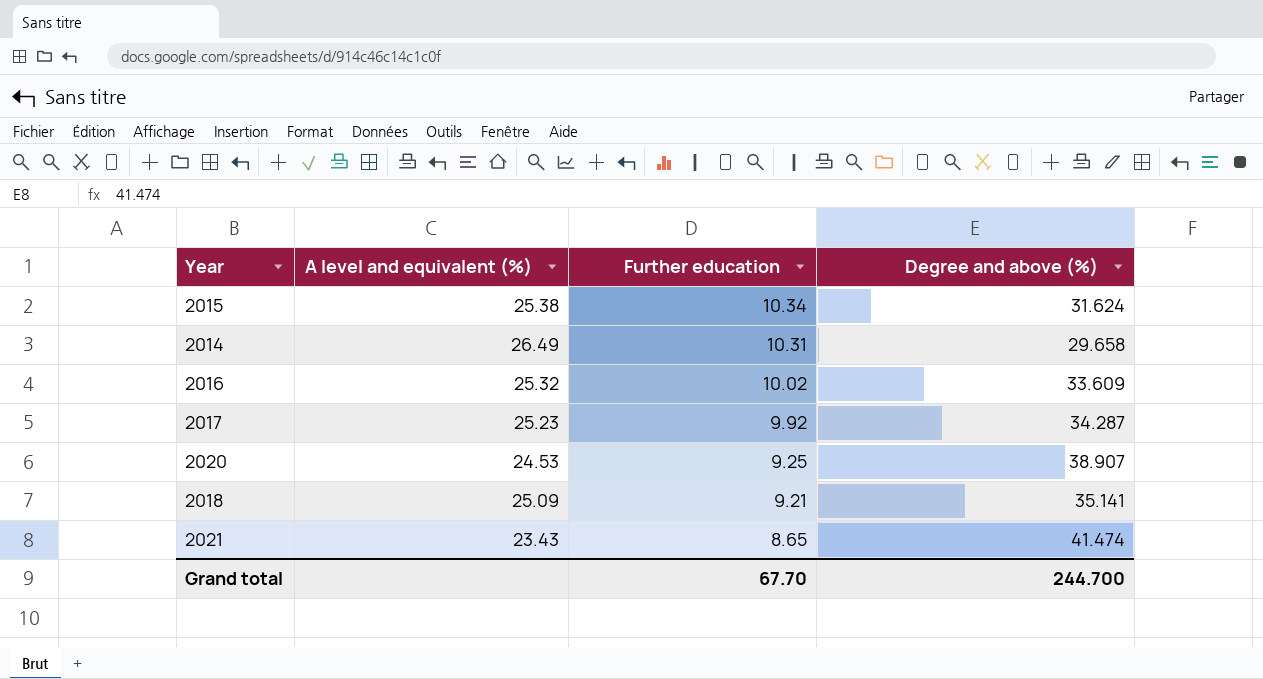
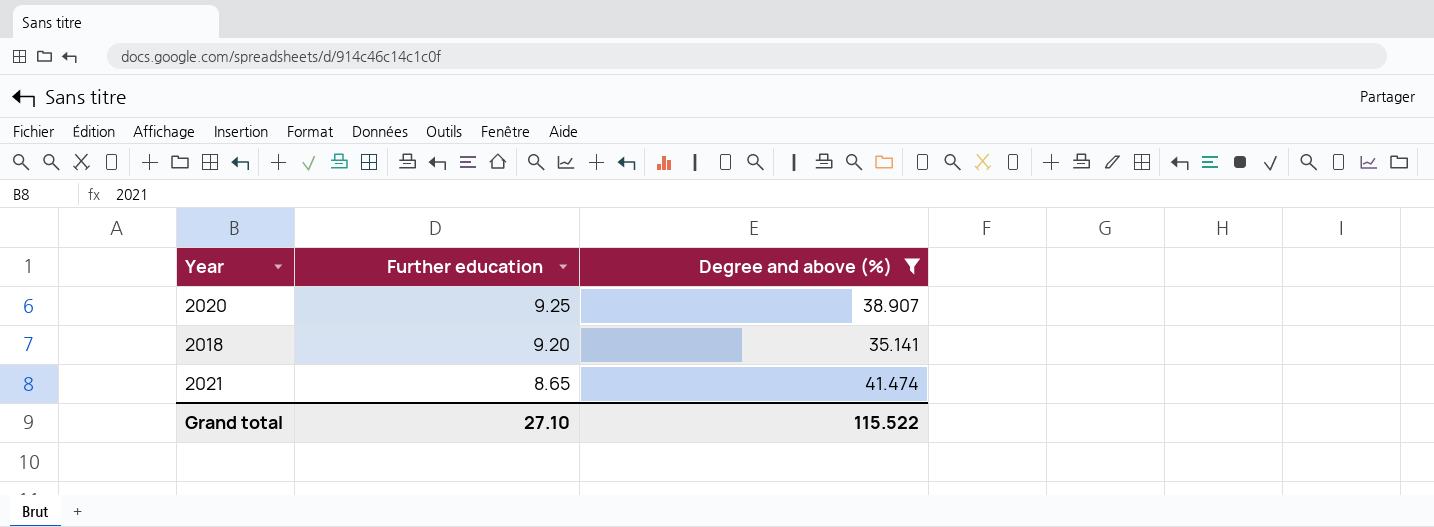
filter: none -> Degree and above (%) >= 35.141
column A level and equivalent (%) | position: 2 -> none
2018 | Further education: 9.21 -> 9.20
Grand total | Further education: 67.70 -> 27.10
Grand total | Degree and above (%): 244.700 -> 115.522

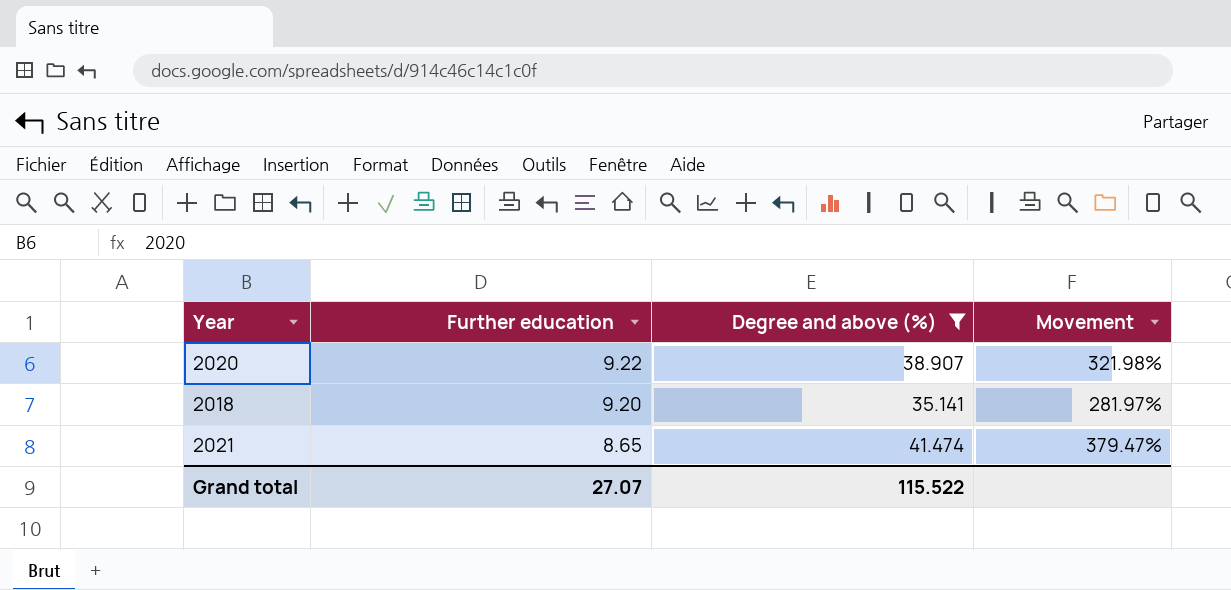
column Movement | formula: none -> ([Degree and above (%)] - [Further education]) / [Further education]
2020 | Further education: 9.25 -> 9.22
Grand total | Further education: 27.10 -> 27.07

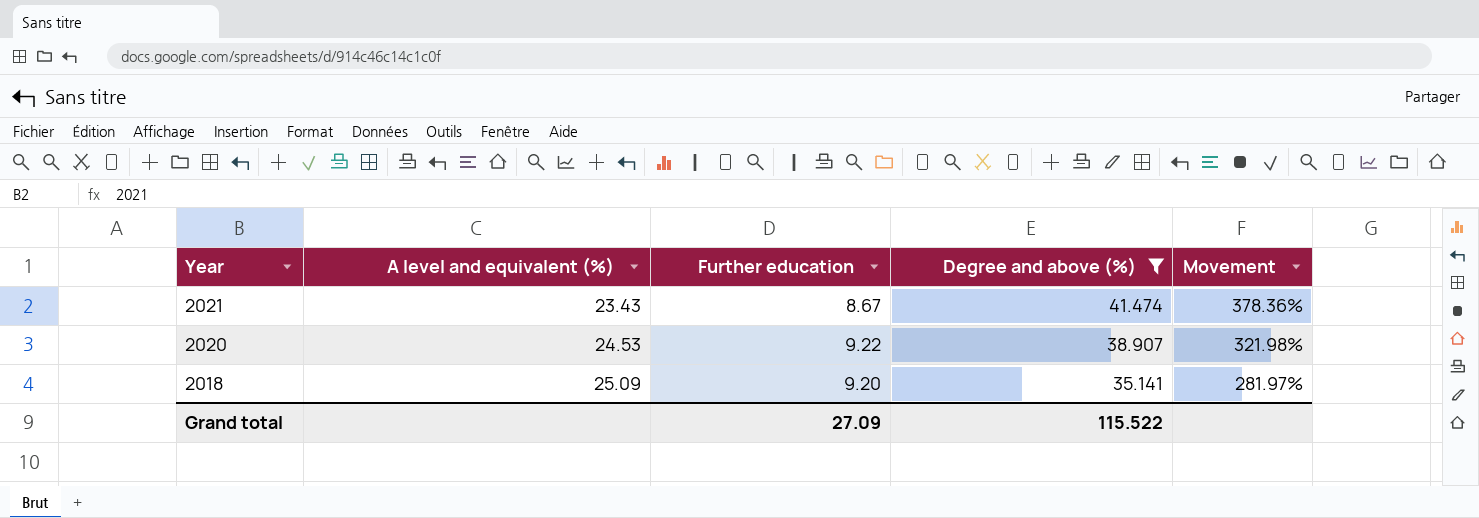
row order: Further education descending -> Year descending
column A level and equivalent (%) | position: none -> 2
2021 | Further education: 8.65 -> 8.67
2021 | Movement: 379.47% -> 378.36%
Grand total | Further education: 27.07 -> 27.09

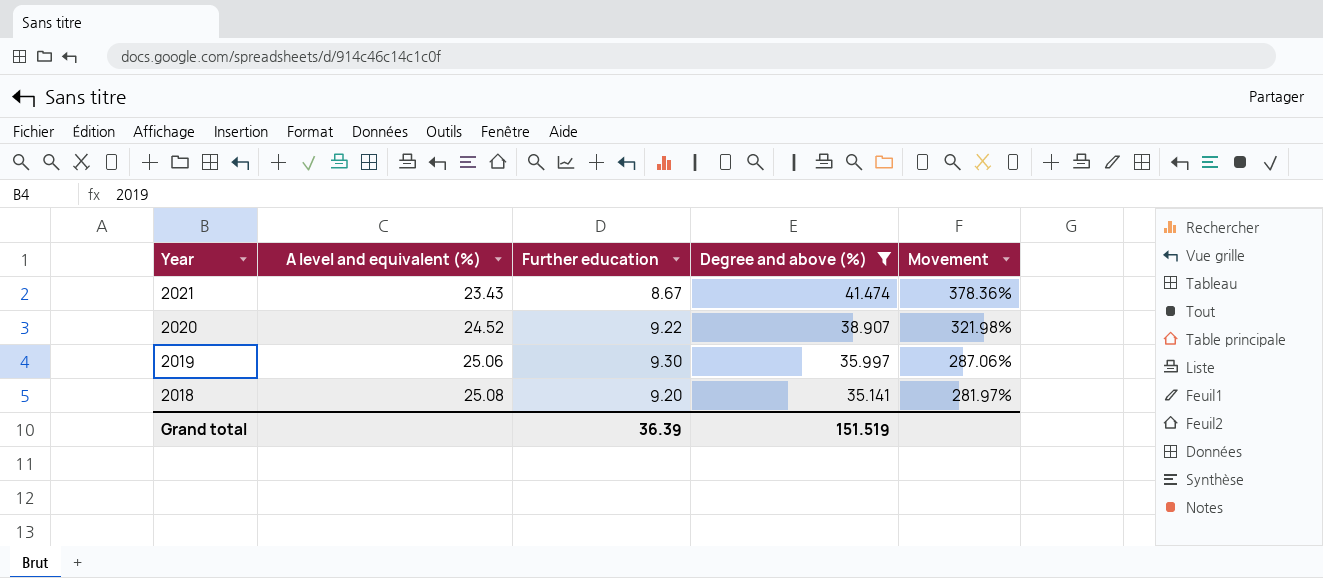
2020 | A level and equivalent (%): 24.53 -> 24.52
row 2019: none -> 25.06 | 9.30 | 35.997 | 287.06%
2018 | A level and equivalent (%): 25.09 -> 25.08
Grand total | Further education: 27.09 -> 36.39
Grand total | Degree and above (%): 115.522 -> 151.519

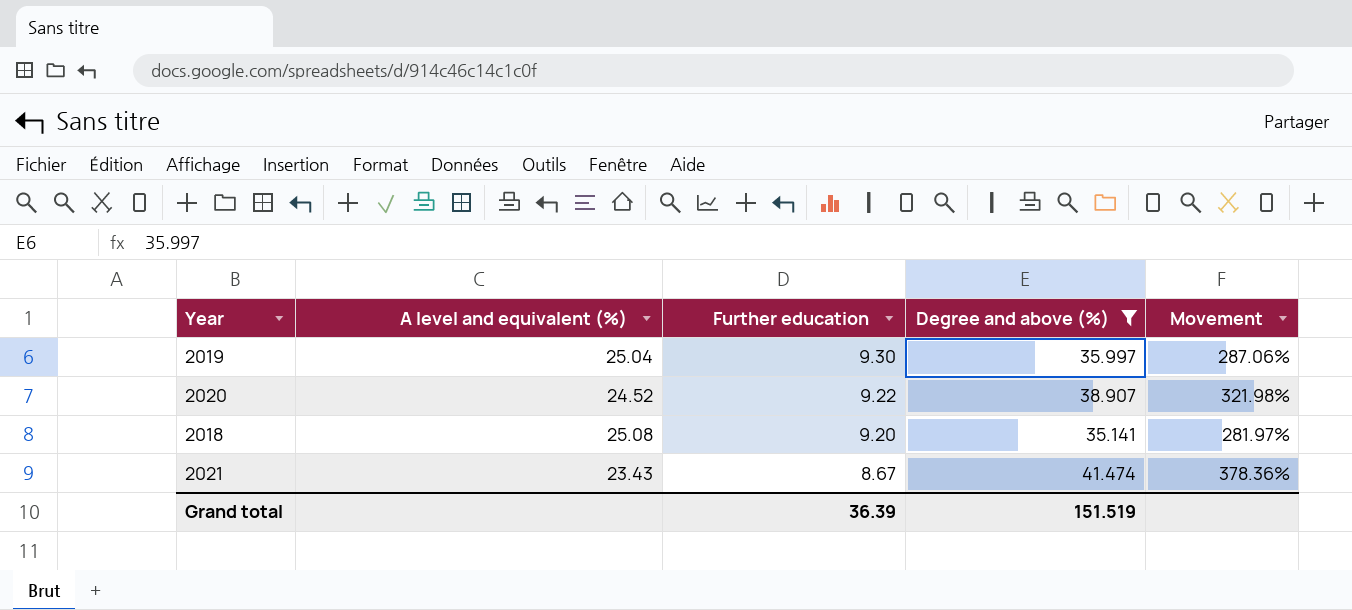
row order: Year descending -> Further education descending
2019 | A level and equivalent (%): 25.06 -> 25.04

